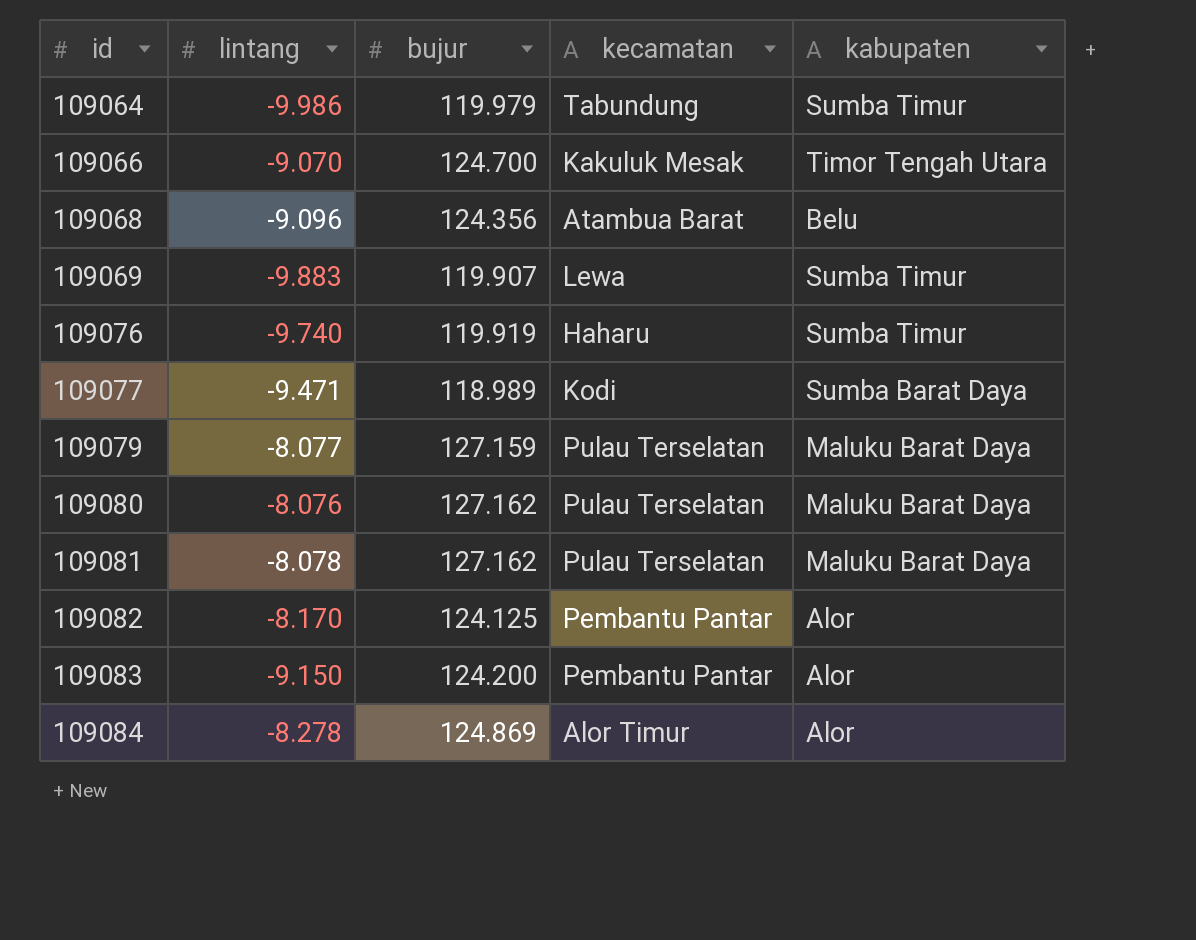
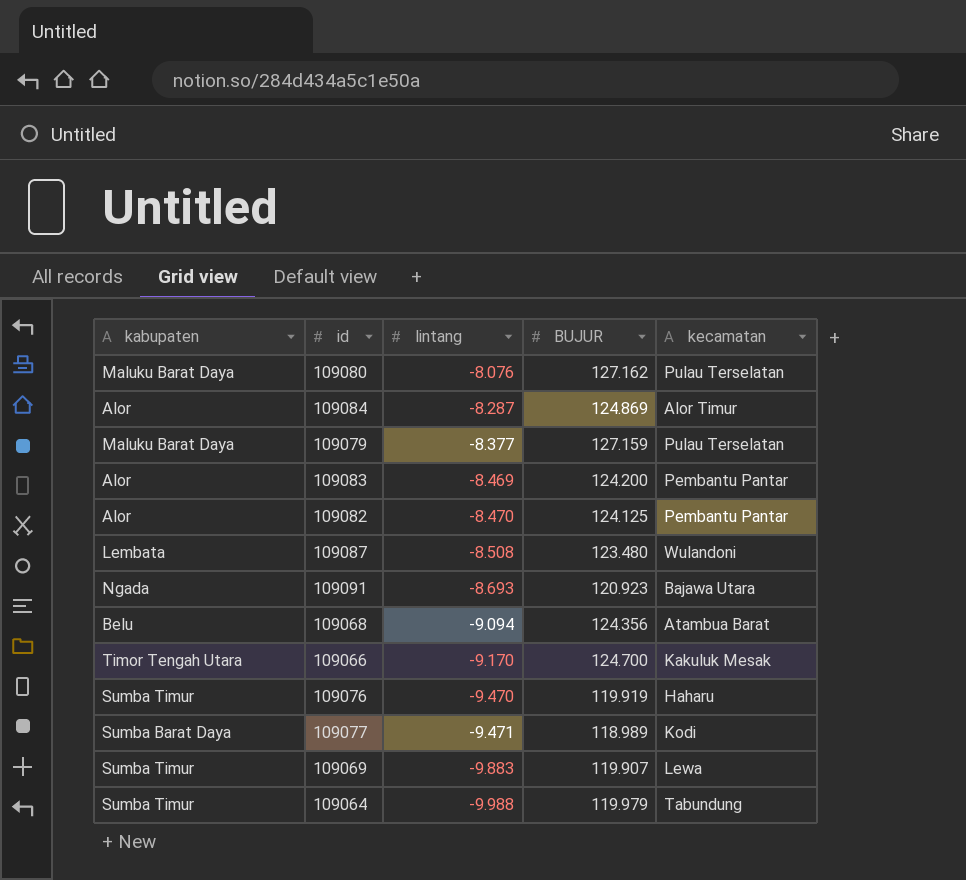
row order: id ascending -> lintang descending
column kabupaten | position: 5 -> 1
column name: bujur -> BUJUR
row 109081: -8.078 | 127.162 | Pulau Terselatan | Maluku Barat Daya -> none
109084 | lintang: -8.278 -> -8.287
109079 | lintang: -8.077 -> -8.377
109083 | lintang: -9.150 -> -8.469
109082 | lintang: -8.170 -> -8.470
row 109087: none -> Lembata | -8.508 | 123.480 | Wulandoni
row 109091: none -> Ngada | -8.693 | 120.923 | Bajawa Utara
109068 | lintang: -9.096 -> -9.094
109066 | lintang: -9.070 -> -9.170
109076 | lintang: -9.740 -> -9.470
109064 | lintang: -9.986 -> -9.988

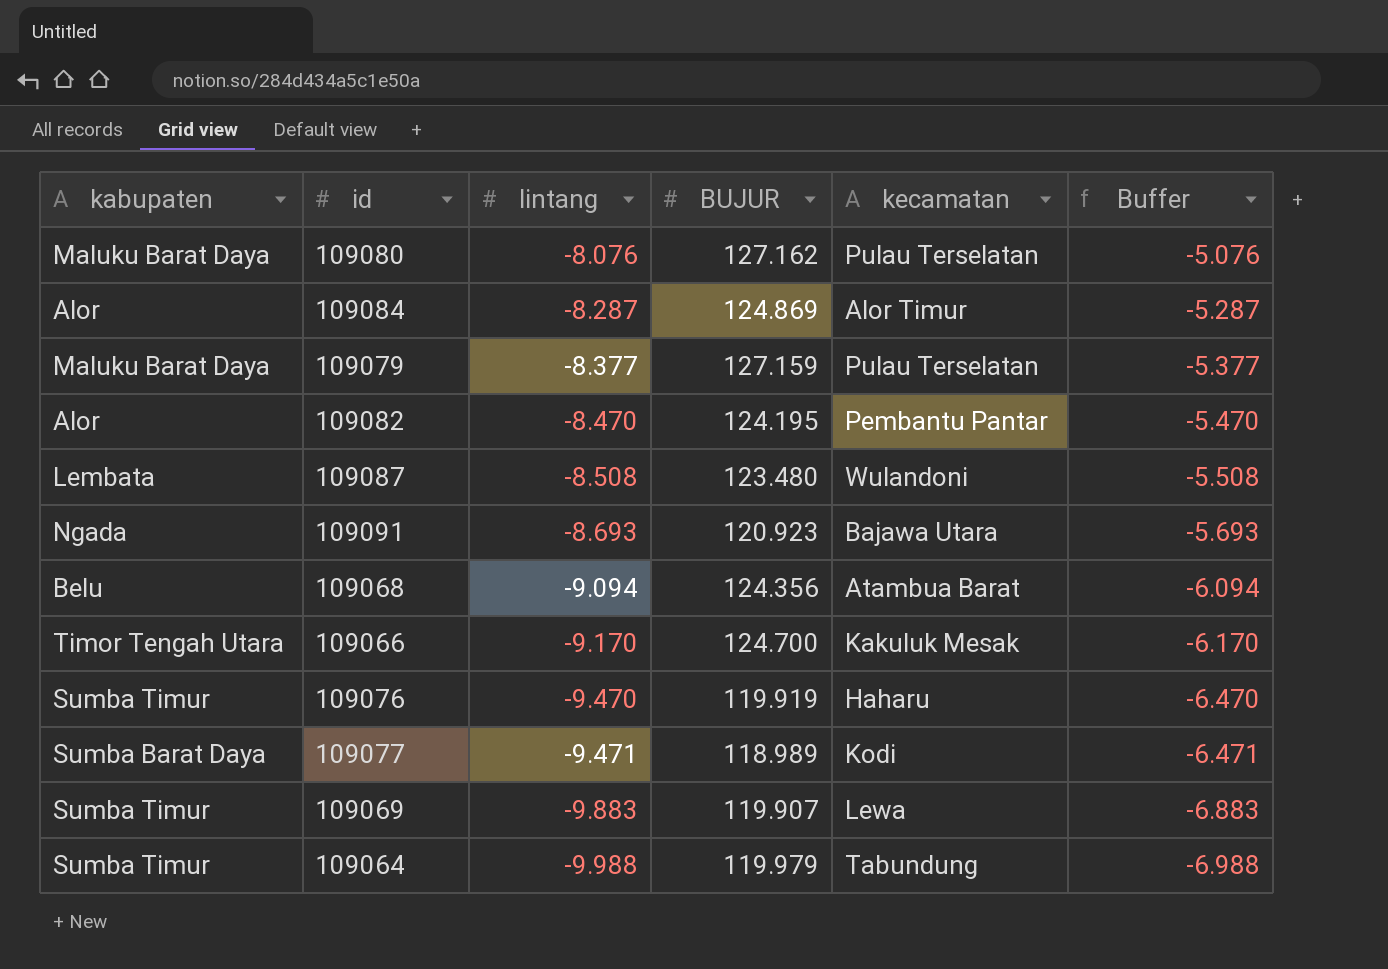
column Buffer | formula: none -> [lintang] + 3
row 109083: Alor | -8.469 | 124.200 | Pembantu Pantar -> none
109082 | BUJUR: 124.125 -> 124.195

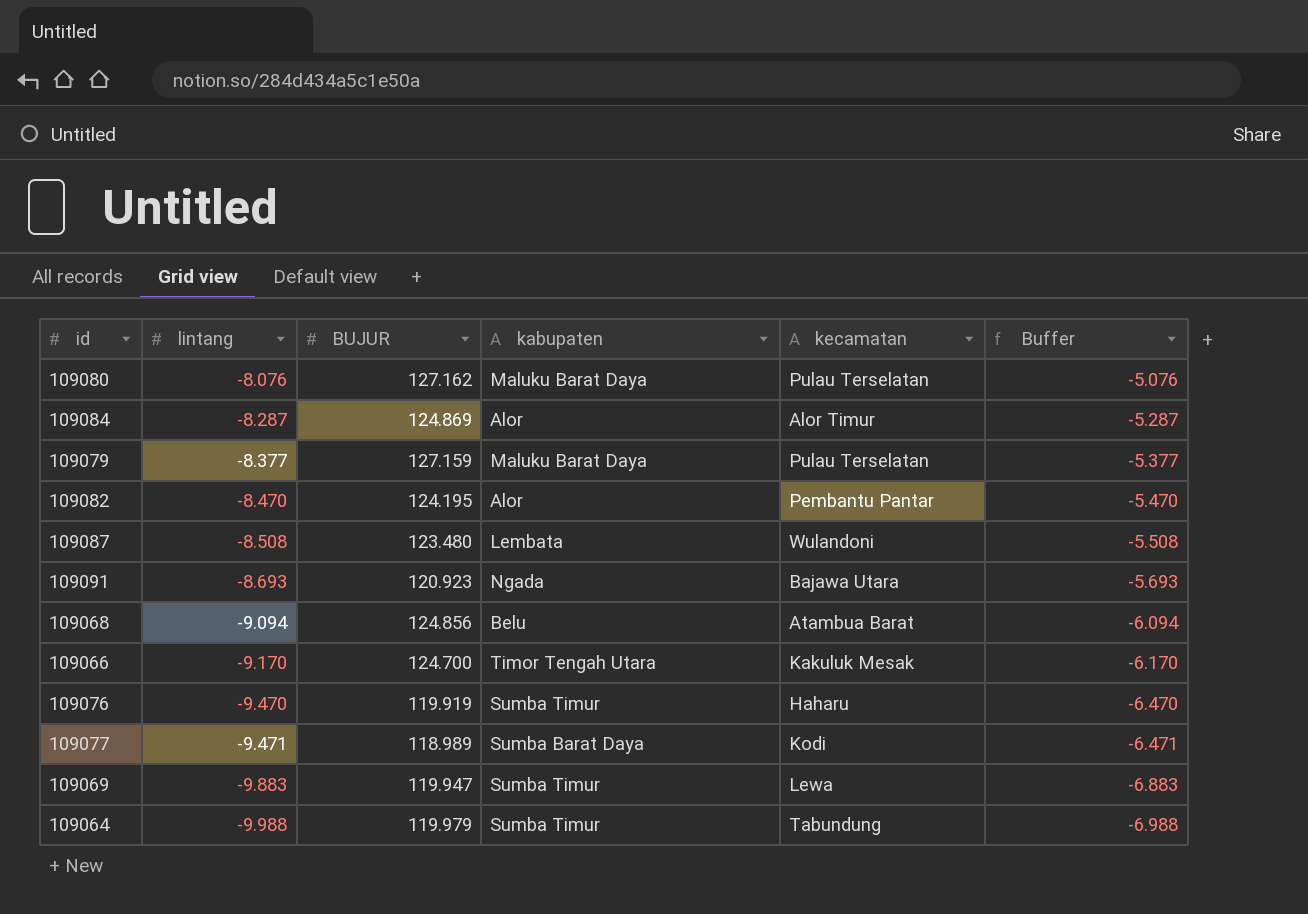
column kabupaten | position: 1 -> 4
109068 | BUJUR: 124.356 -> 124.856
109069 | BUJUR: 119.907 -> 119.947

